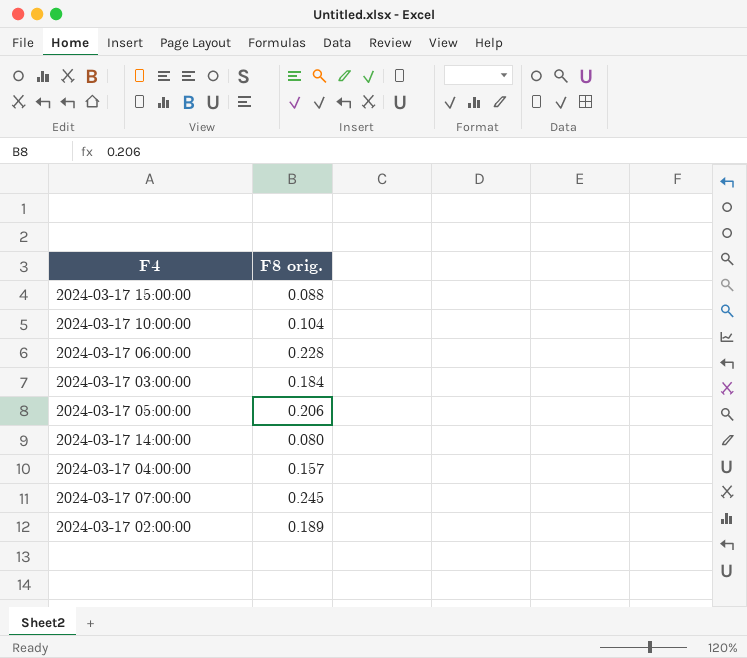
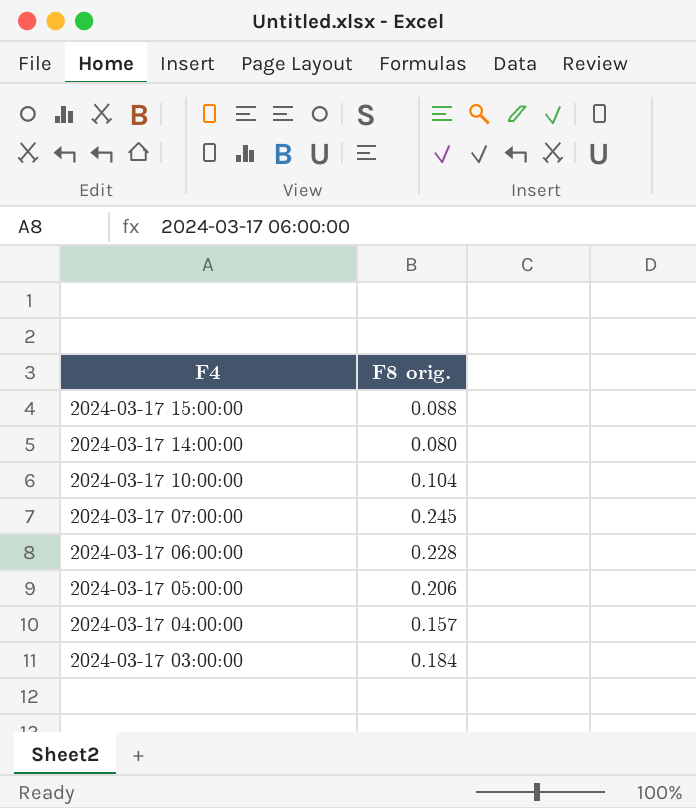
row order: none -> F4 descending
row 2024-03-17 02:00:00: 0.189 -> none

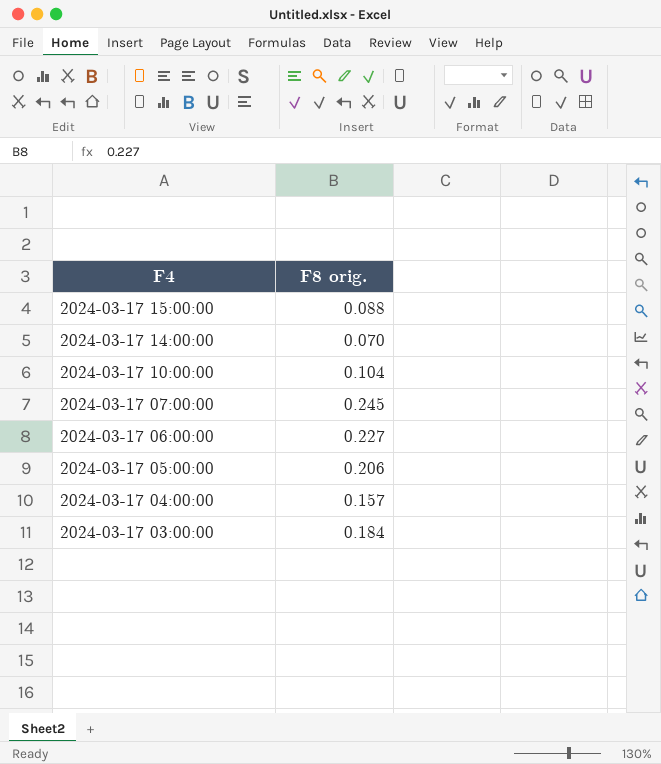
2024-03-17 14:00:00 | F8 orig.: 0.080 -> 0.070
2024-03-17 06:00:00 | F8 orig.: 0.228 -> 0.227

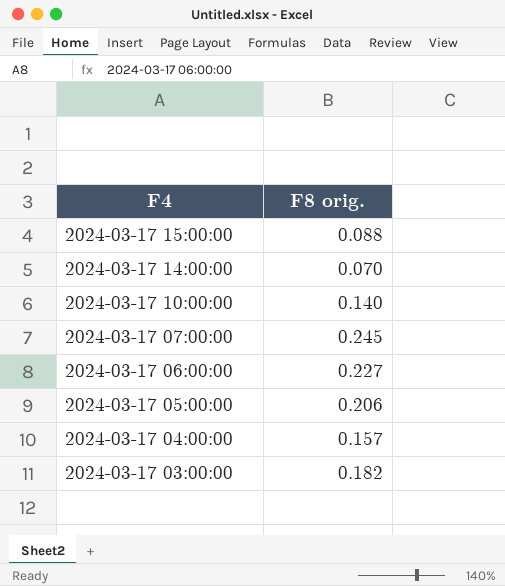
2024-03-17 10:00:00 | F8 orig.: 0.104 -> 0.140
2024-03-17 03:00:00 | F8 orig.: 0.184 -> 0.182

